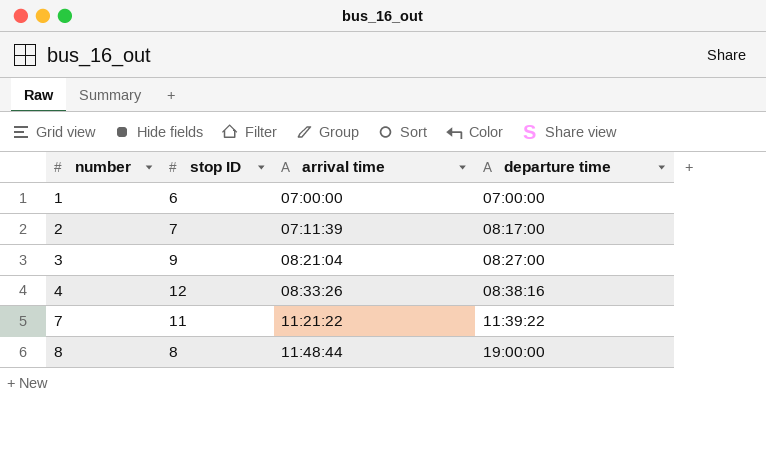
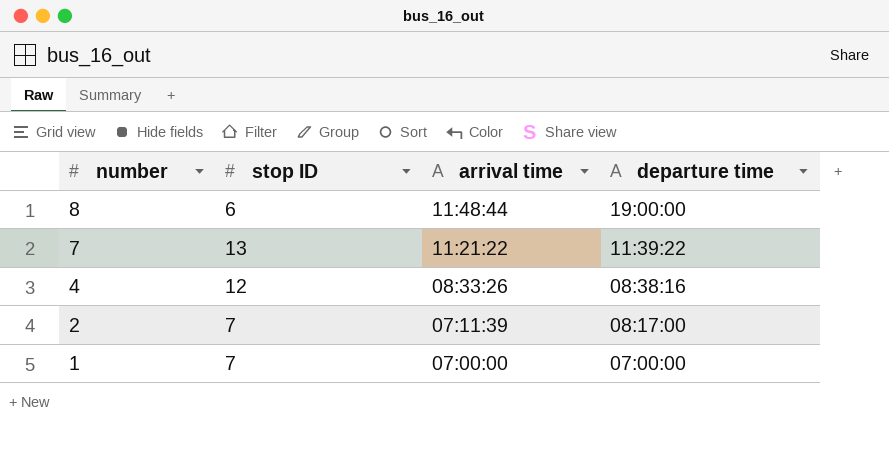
row order: number ascending -> number descending
row 3: 9 | 08:21:04 | 08:27:00 -> none
8 | stop ID: 8 -> 6
7 | stop ID: 11 -> 13
1 | stop ID: 6 -> 7

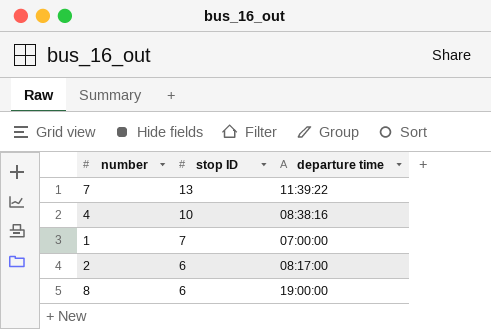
row order: number descending -> stop ID descending
column arrival time | position: 3 -> none
4 | stop ID: 12 -> 10
2 | stop ID: 7 -> 6

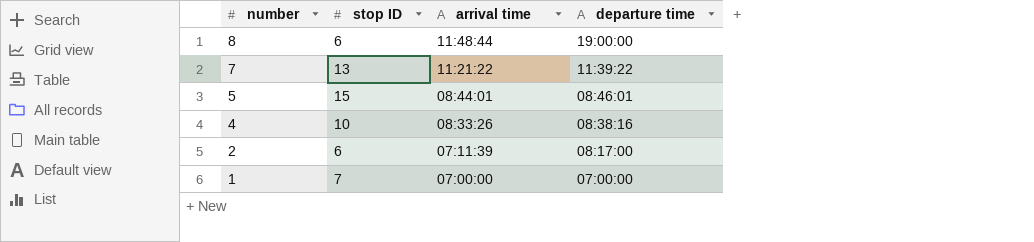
row order: stop ID descending -> number descending
column arrival time | position: none -> 3
row 5: none -> 15 | 08:44:01 | 08:46:01

